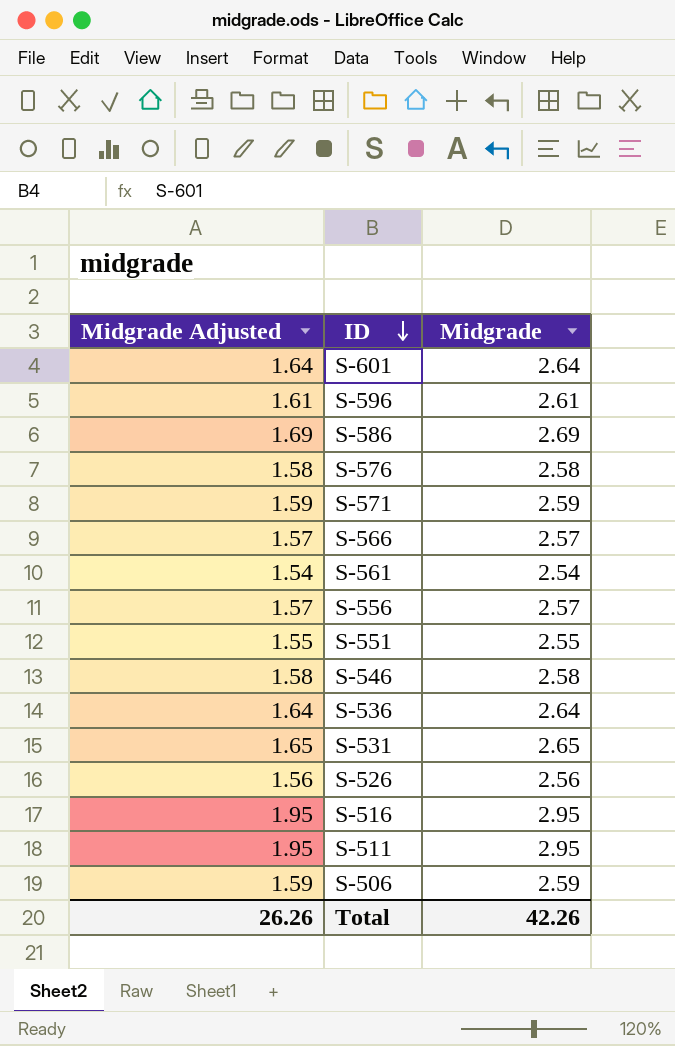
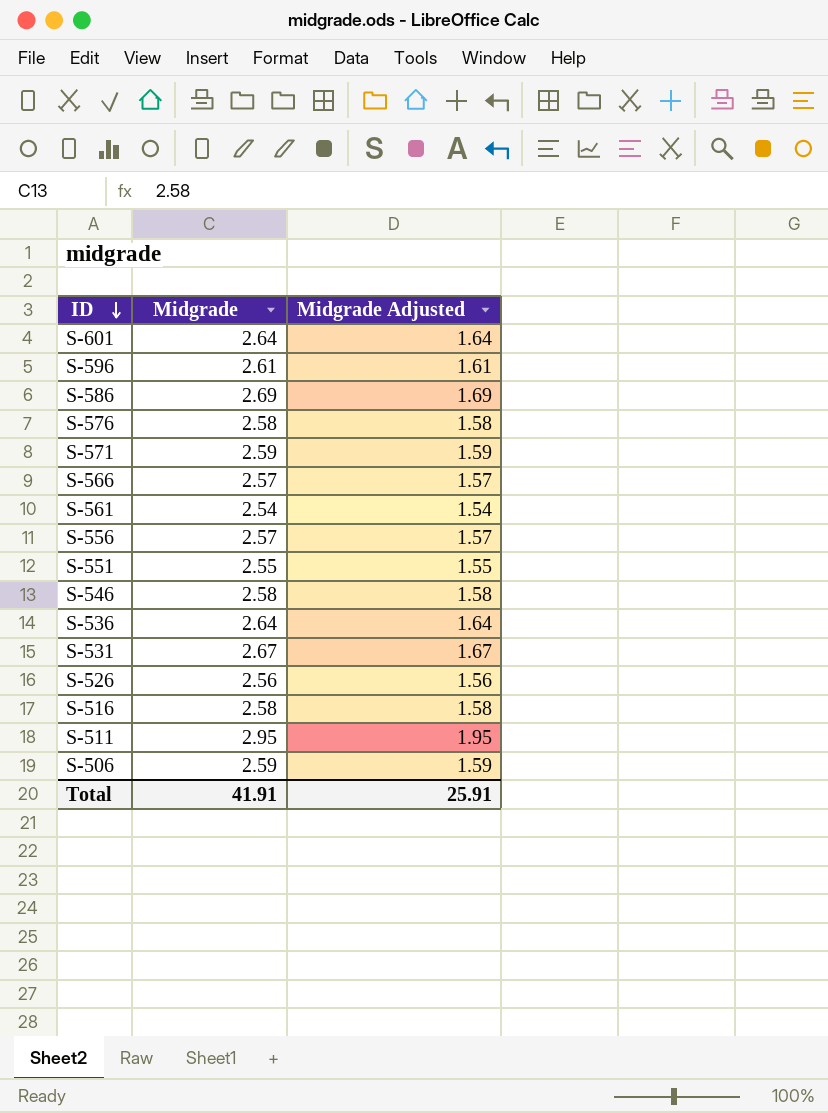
column Midgrade Adjusted | position: 1 -> 3
S-531 | Midgrade: 2.65 -> 2.67
S-531 | Midgrade Adjusted: 1.65 -> 1.67
S-516 | Midgrade: 2.95 -> 2.58
S-516 | Midgrade Adjusted: 1.95 -> 1.58
Total | Midgrade: 42.26 -> 41.91
Total | Midgrade Adjusted: 26.26 -> 25.91

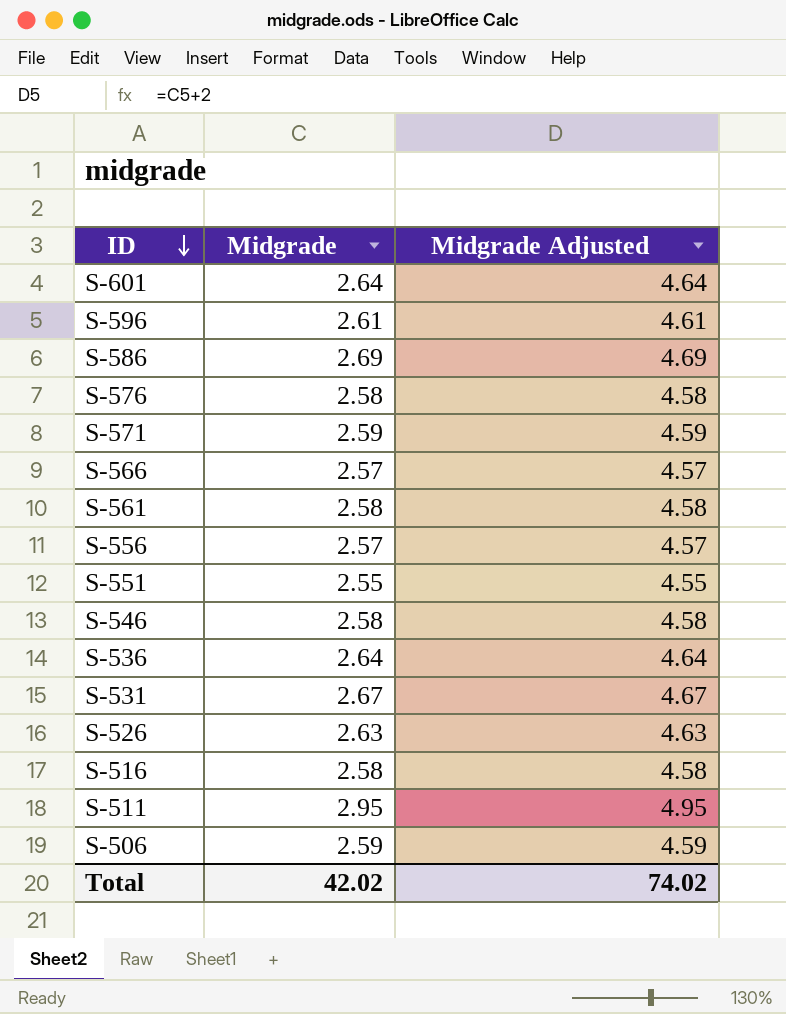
column Midgrade Adjusted | formula: [Midgrade] - 1 -> [Midgrade] + 2
S-561 | Midgrade: 2.54 -> 2.58
S-526 | Midgrade: 2.56 -> 2.63
Total | Midgrade: 41.91 -> 42.02
Total | Midgrade Adjusted: 25.91 -> 74.02

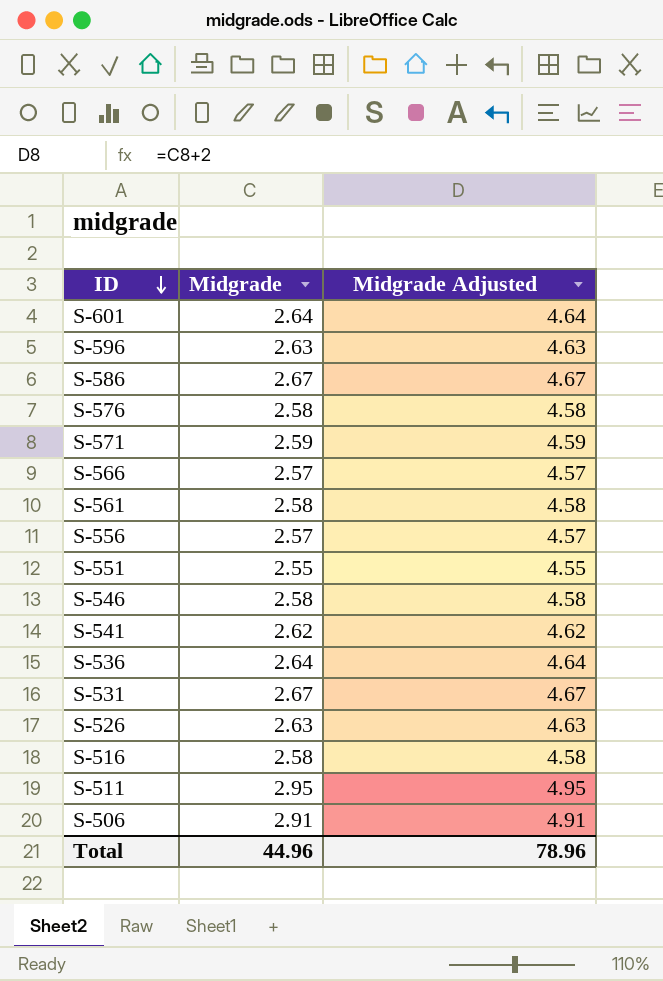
S-596 | Midgrade: 2.61 -> 2.63
S-596 | Midgrade Adjusted: 4.61 -> 4.63
S-586 | Midgrade: 2.69 -> 2.67
S-586 | Midgrade Adjusted: 4.69 -> 4.67
row S-541: none -> 2.62 | 4.62
S-506 | Midgrade: 2.59 -> 2.91
S-506 | Midgrade Adjusted: 4.59 -> 4.91
Total | Midgrade: 42.02 -> 44.96
Total | Midgrade Adjusted: 74.02 -> 78.96

